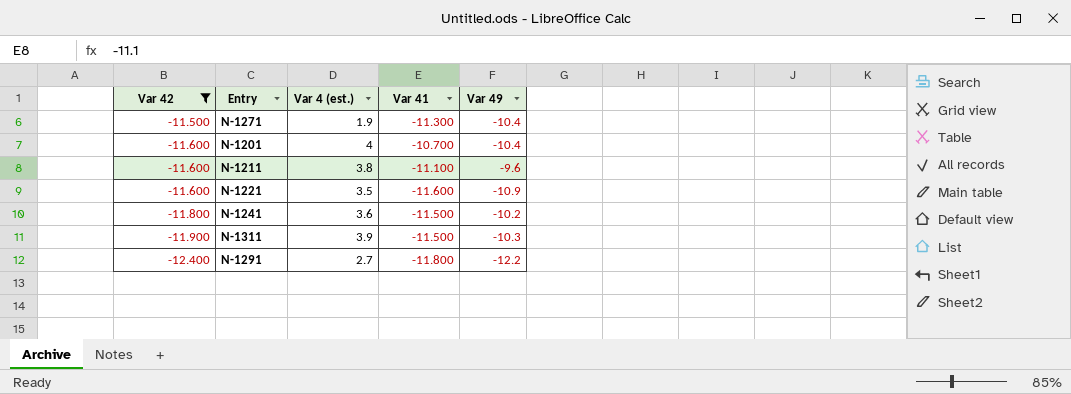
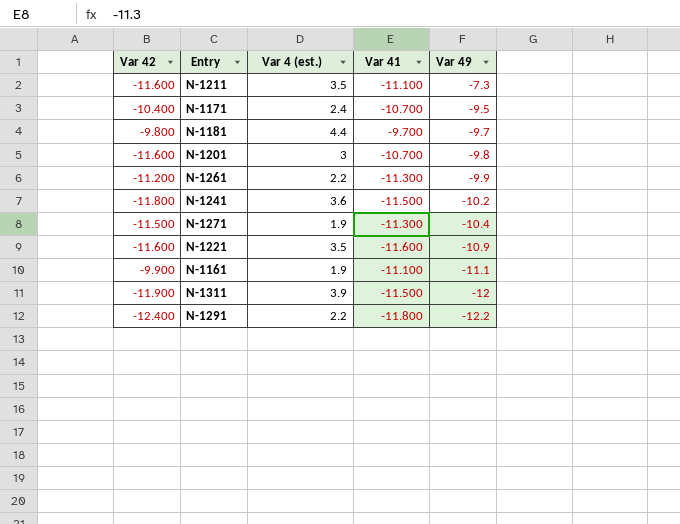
filter: Var 42 <= -11.500 -> none
row order: Var 42 descending -> Var 49 descending
N-1211 | Var 4 (est.): 3.8 -> 3.5
N-1211 | Var 49: -9.6 -> -7.3
N-1201 | Var 4 (est.): 4 -> 3
N-1201 | Var 49: -10.4 -> -9.8
N-1311 | Var 49: -10.3 -> -12
N-1291 | Var 4 (est.): 2.7 -> 2.2

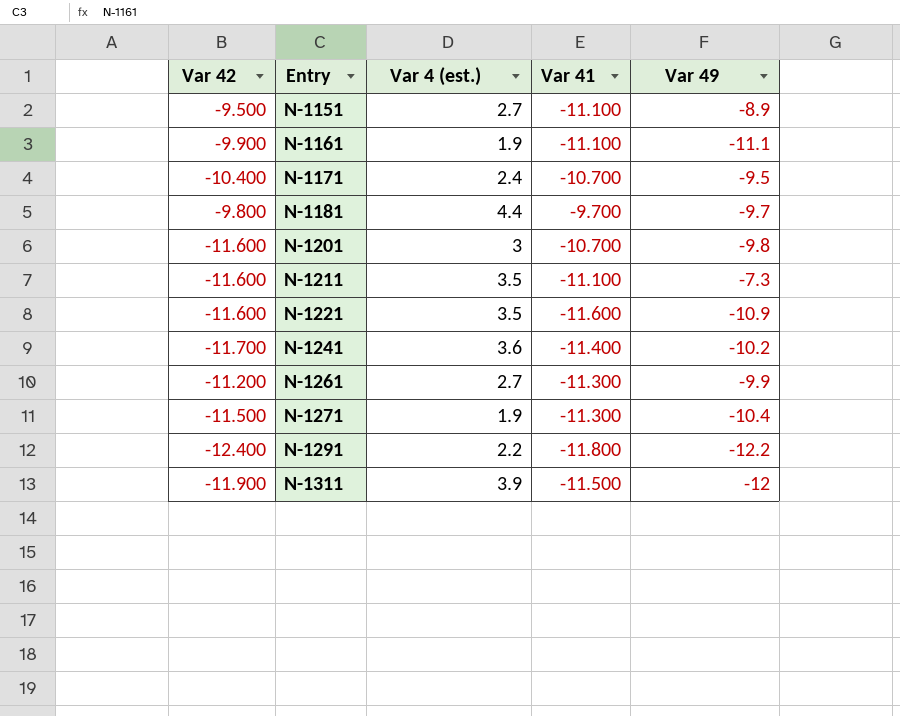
row order: Var 49 descending -> Entry ascending
row N-1151: none -> -9.500 | 2.7 | -11.100 | -8.9
N-1241 | Var 42: -11.800 -> -11.700
N-1241 | Var 41: -11.500 -> -11.400
N-1261 | Var 4 (est.): 2.2 -> 2.7

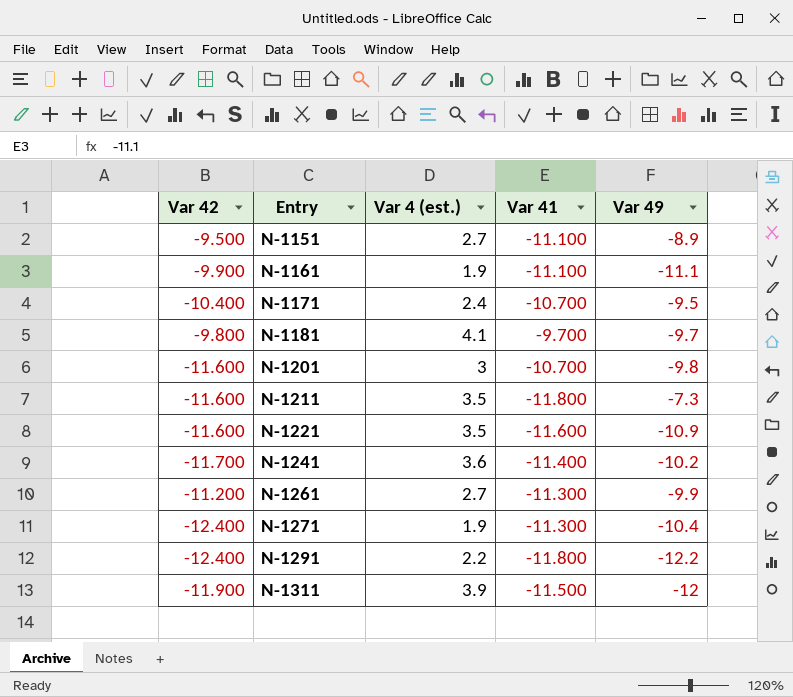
N-1181 | Var 4 (est.): 4.4 -> 4.1
N-1211 | Var 41: -11.100 -> -11.800
N-1271 | Var 42: -11.500 -> -12.400

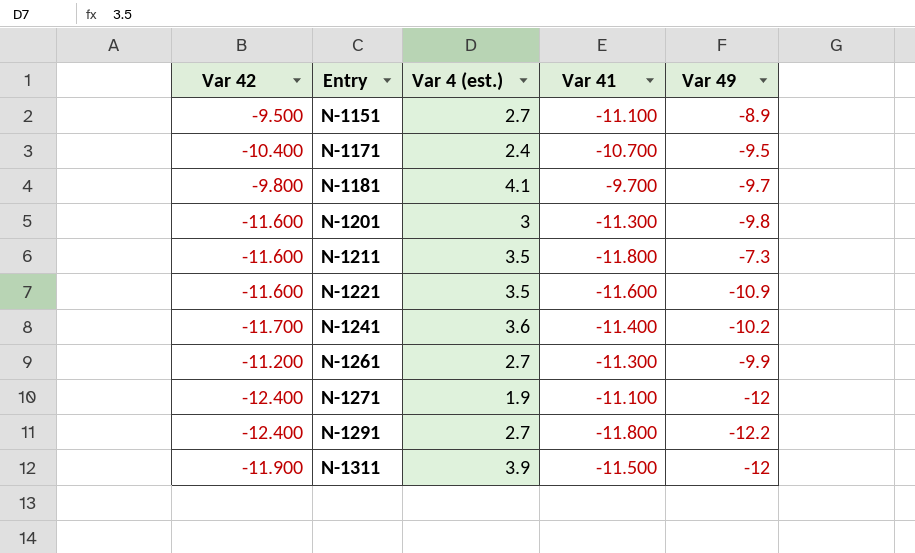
row N-1161: -9.900 | 1.9 | -11.100 | -11.1 -> none
N-1201 | Var 41: -10.700 -> -11.300
N-1271 | Var 41: -11.300 -> -11.100
N-1271 | Var 49: -10.4 -> -12
N-1291 | Var 4 (est.): 2.2 -> 2.7

